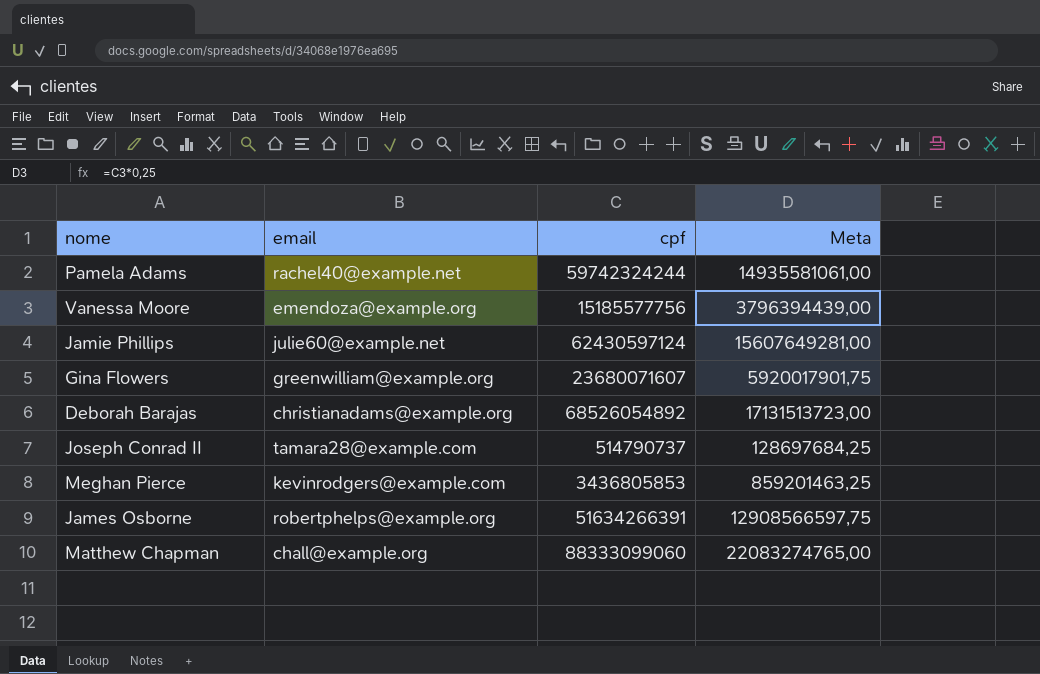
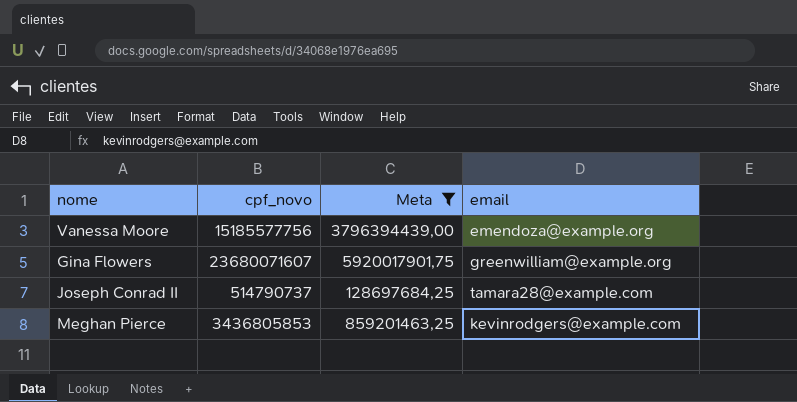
filter: none -> Meta <= 5920017901,75
column name: cpf -> cpf_novo
column email | position: 2 -> 4

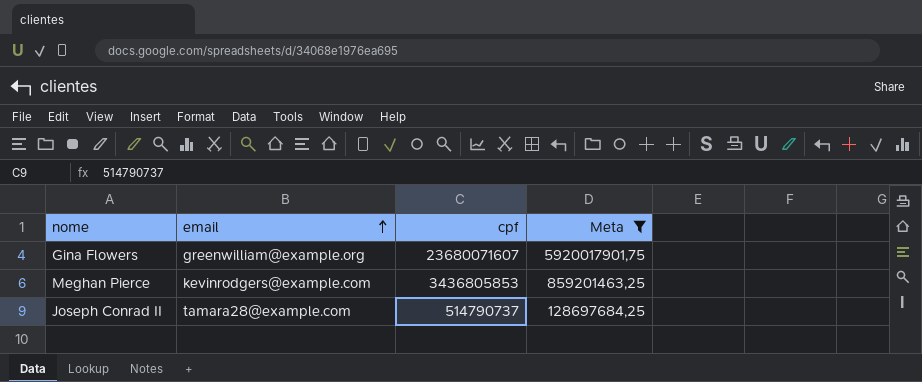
row order: none -> email ascending
column email | position: 4 -> 2
column name: cpf_novo -> cpf
row Vanessa Moore: 15185577756 | 3796394439,00 | emendoza@example.org -> none

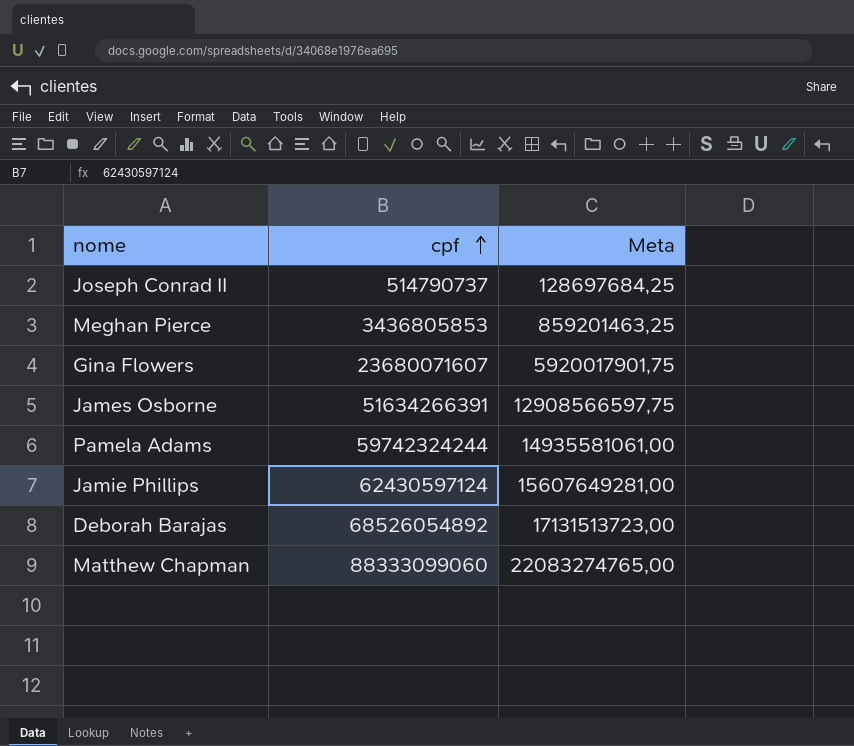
filter: Meta <= 5920017901,75 -> none
row order: email ascending -> cpf ascending
column email | position: 2 -> none

